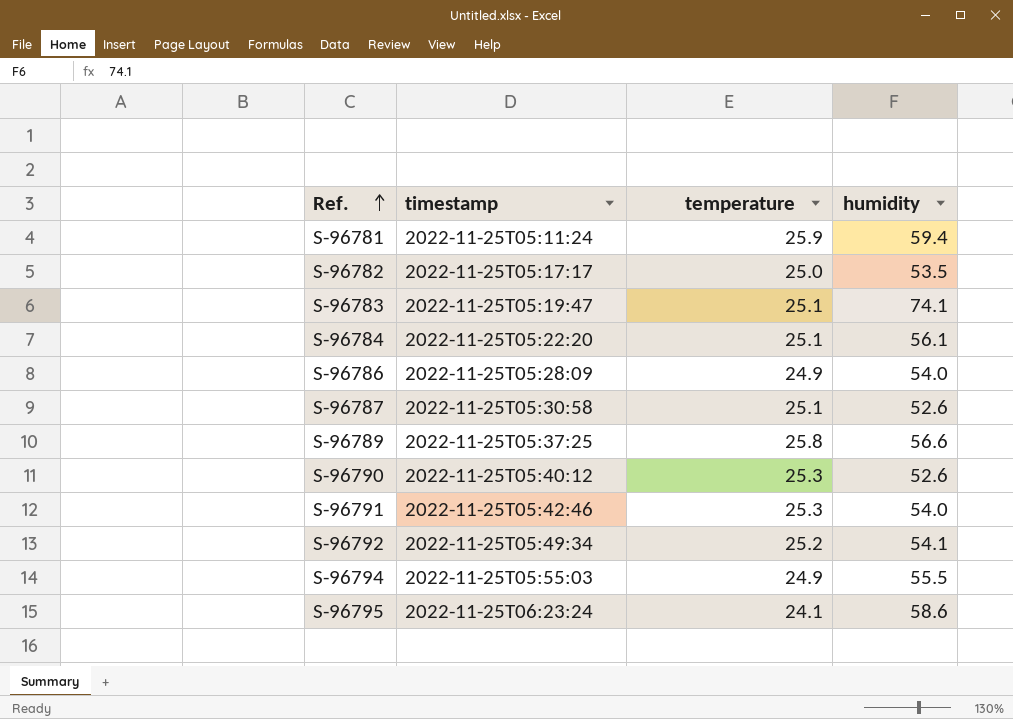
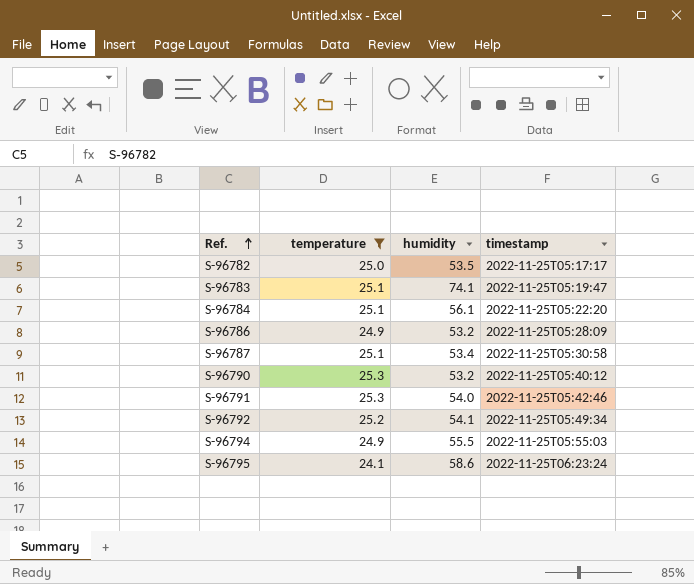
filter: none -> temperature <= 25.3
column timestamp | position: 2 -> 4
S-96786 | humidity: 54.0 -> 53.2
S-96787 | humidity: 52.6 -> 53.4
S-96790 | humidity: 52.6 -> 53.2

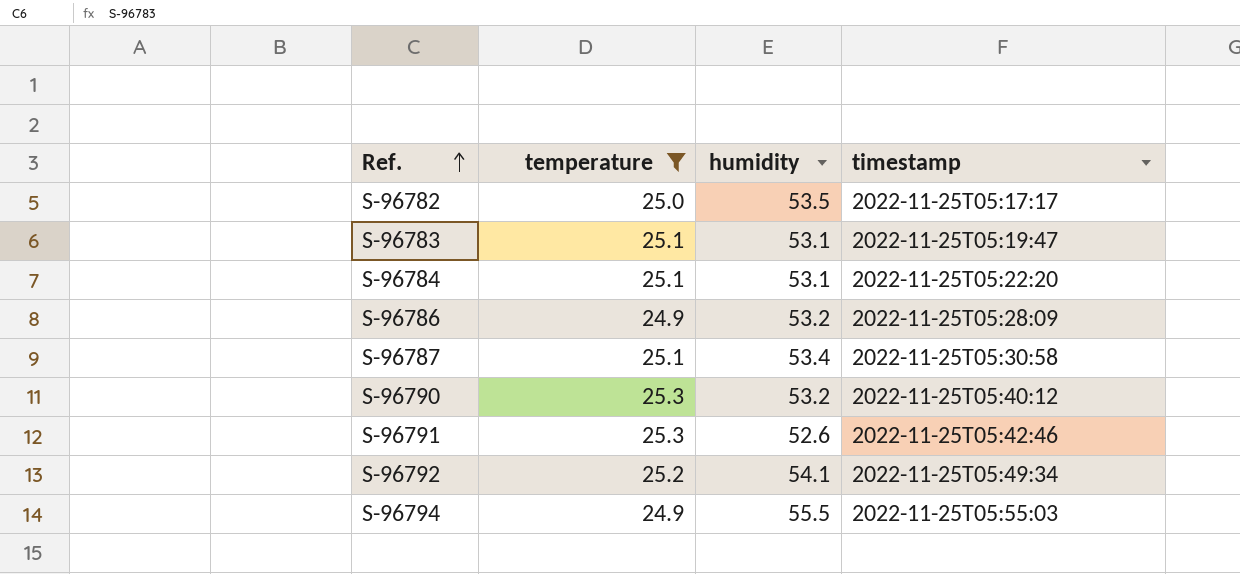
row S-96795: 24.1 | 58.6 | 2022-11-25T06:23:24 -> none
S-96783 | humidity: 74.1 -> 53.1
S-96784 | humidity: 56.1 -> 53.1
S-96791 | humidity: 54.0 -> 52.6

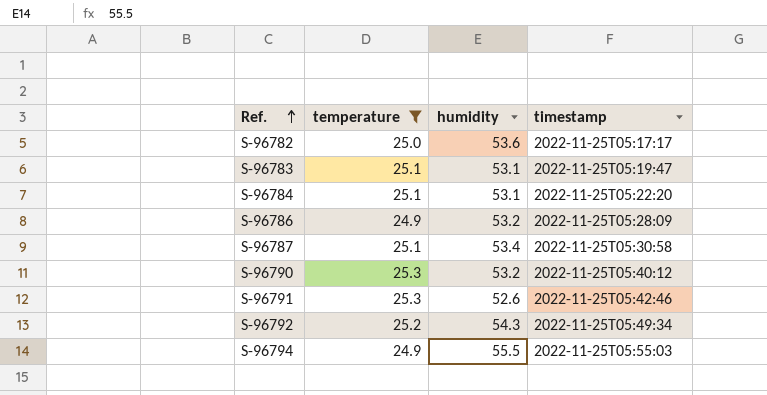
S-96782 | humidity: 53.5 -> 53.6
S-96792 | humidity: 54.1 -> 54.3

